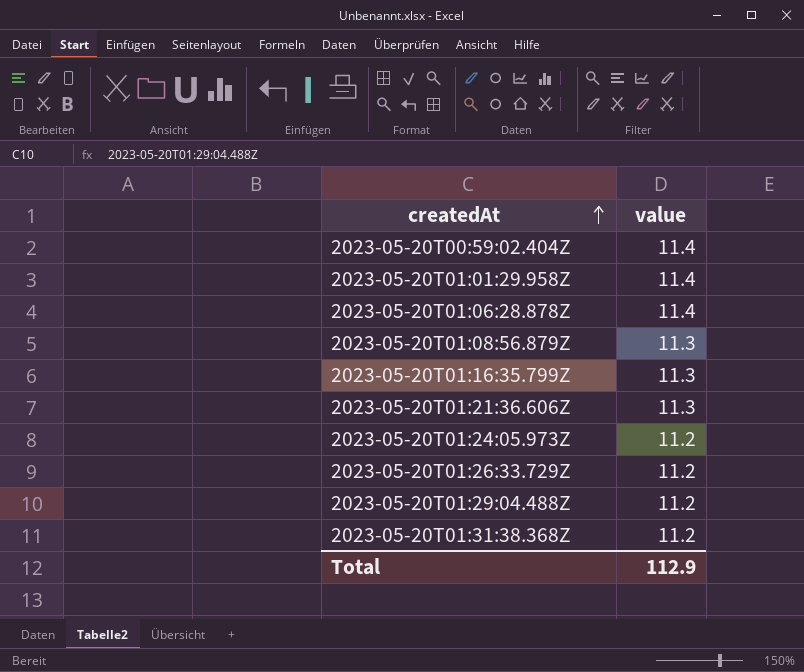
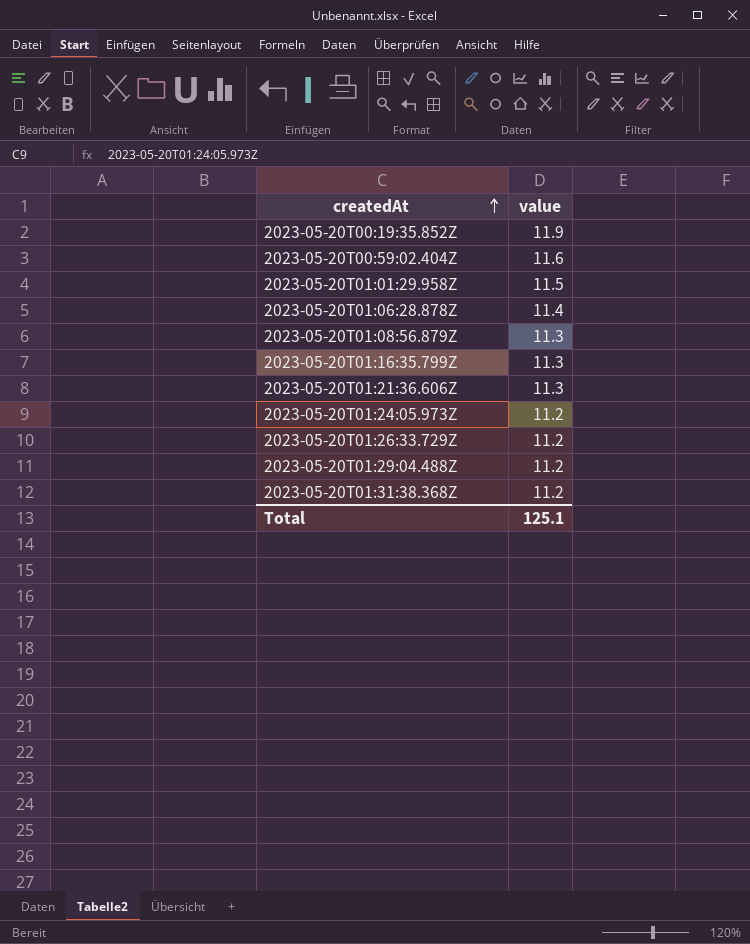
row 2023-05-20T00:19:35.852Z: none -> 11.9
2023-05-20T00:59:02.404Z | value: 11.4 -> 11.6
2023-05-20T01:01:29.958Z | value: 11.4 -> 11.5
Total | value: 112.9 -> 125.1

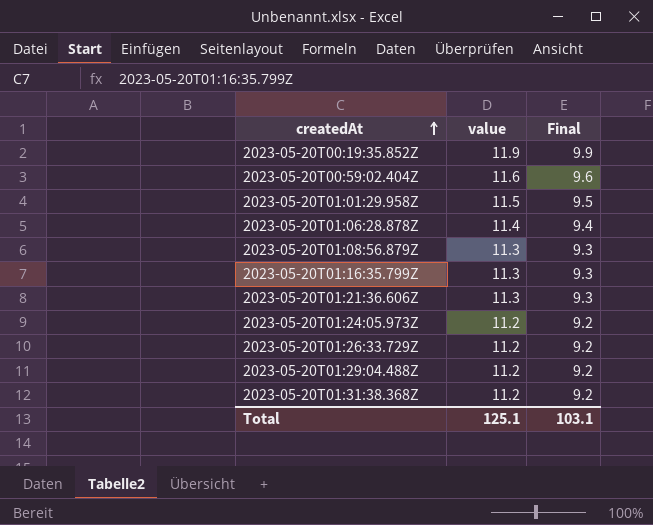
column Final | formula: none -> [value] - 2

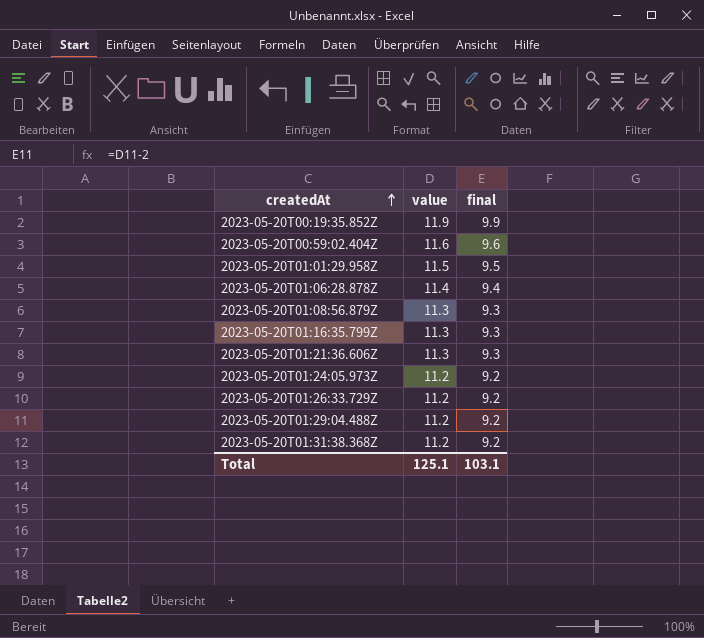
column name: Final -> final

